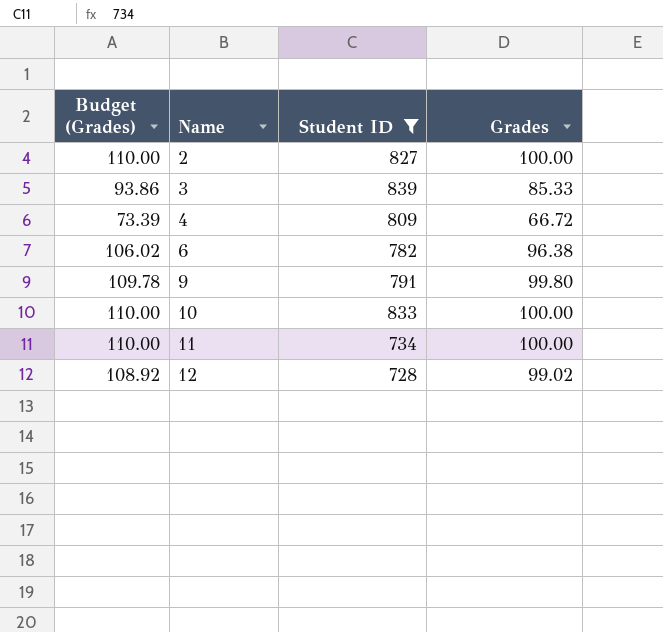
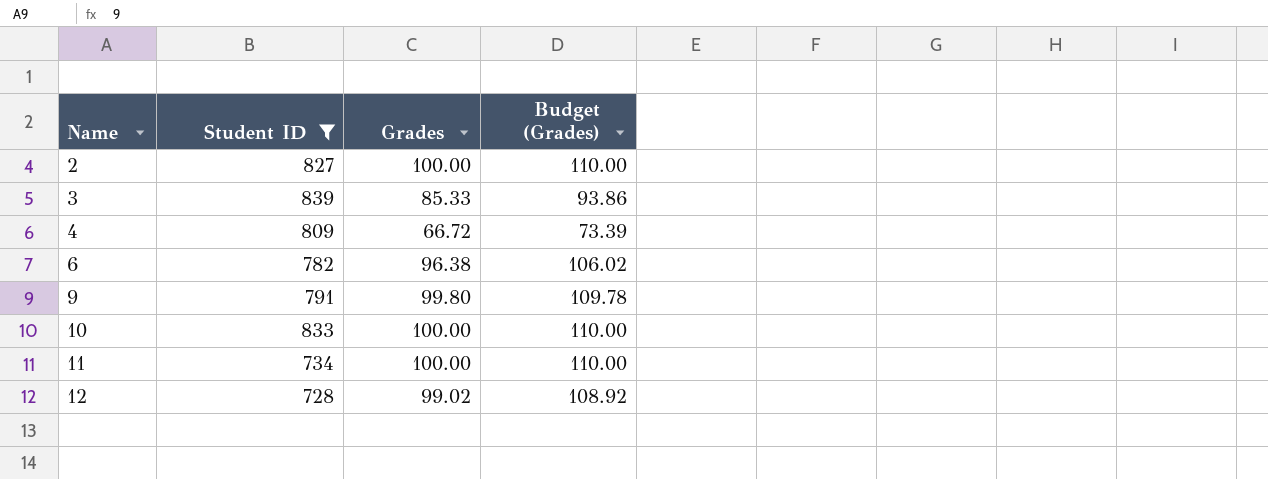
column Budget (Grades) | position: 1 -> 4

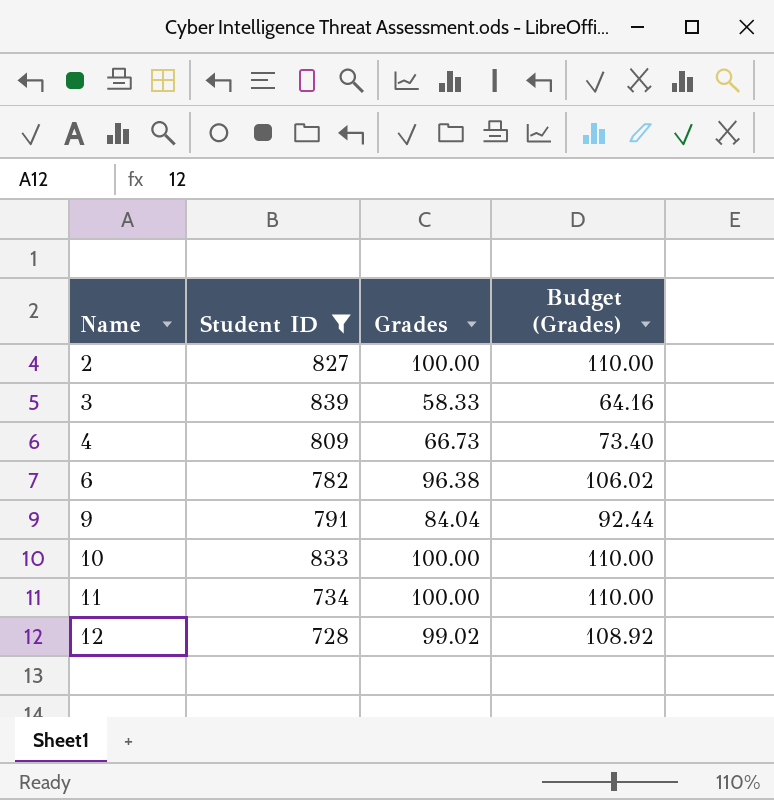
3 | Grades: 85.33 -> 58.33
3 | Budget (Grades): 93.86 -> 64.16
4 | Grades: 66.72 -> 66.73
4 | Budget (Grades): 73.39 -> 73.40
9 | Grades: 99.80 -> 84.04
9 | Budget (Grades): 109.78 -> 92.44

